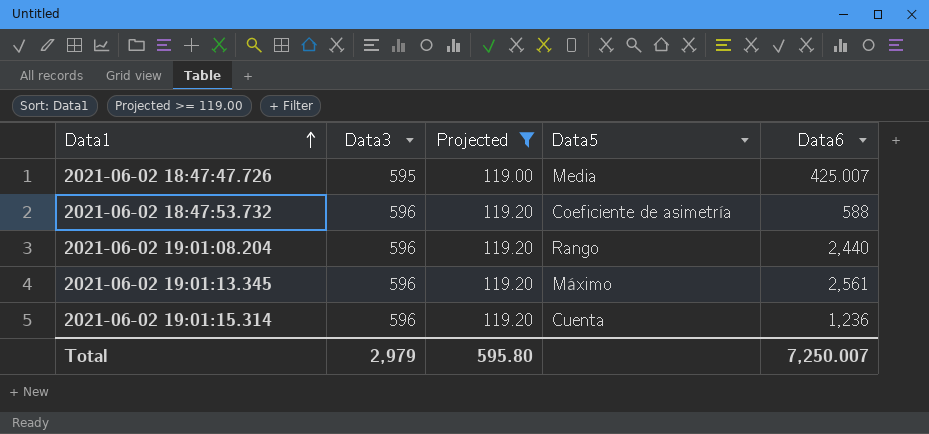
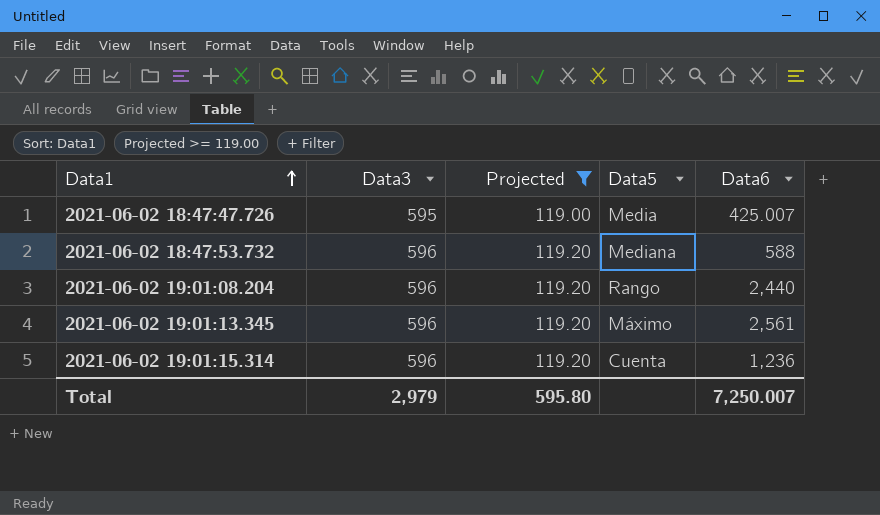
2021-06-02 18:47:53.732 | Data5: Coeficiente de asimetría -> Mediana

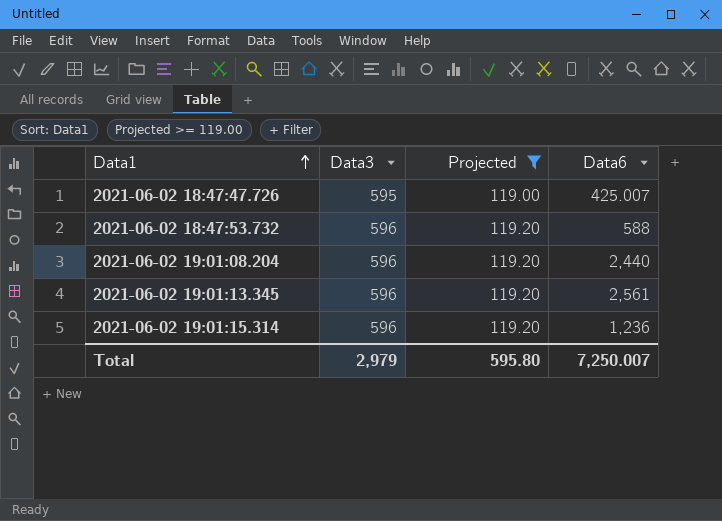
column Data5 | position: 4 -> none

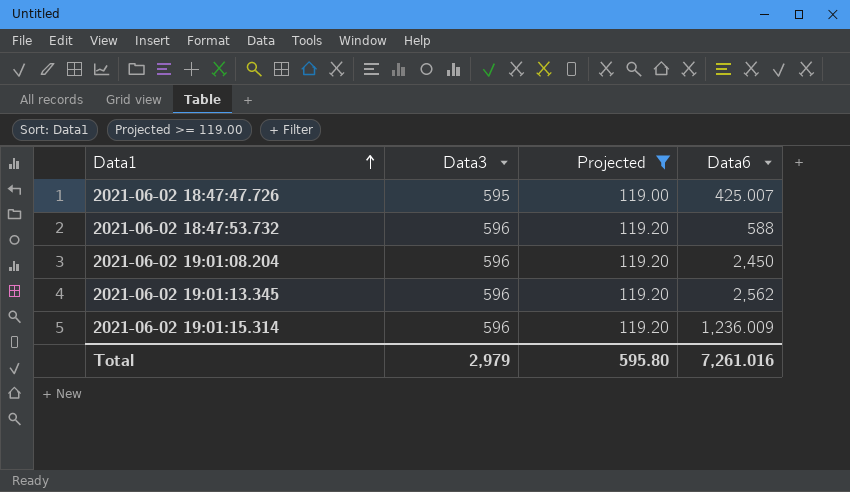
2021-06-02 19:01:08.204 | Data6: 2,440 -> 2,450
2021-06-02 19:01:13.345 | Data6: 2,561 -> 2,562
2021-06-02 19:01:15.314 | Data6: 1,236 -> 1,236.009
Total | Data6: 7,250.007 -> 7,261.016

